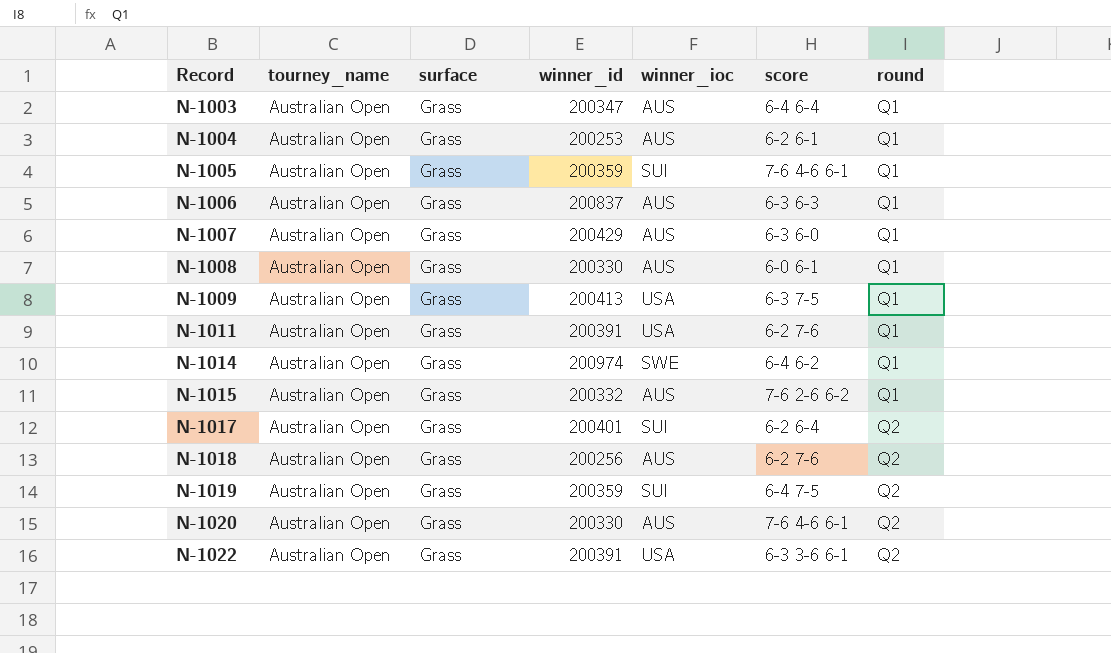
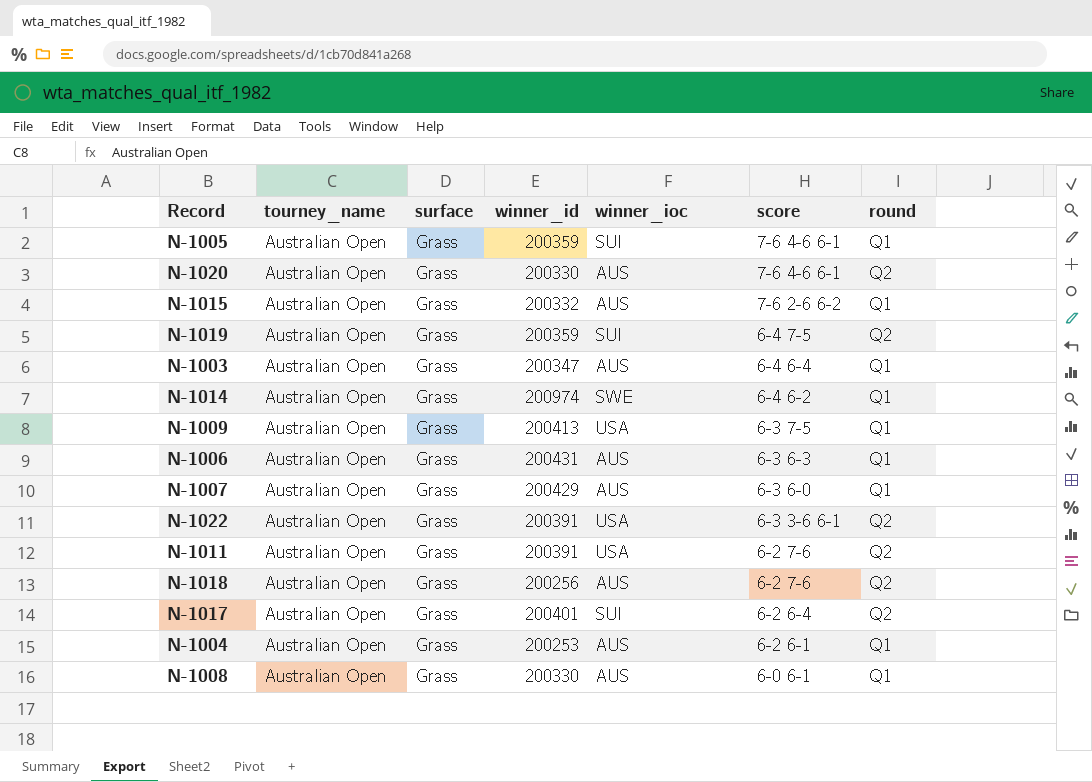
row order: Record ascending -> score descending
N-1006 | winner_id: 200837 -> 200431
N-1011 | round: Q1 -> Q2

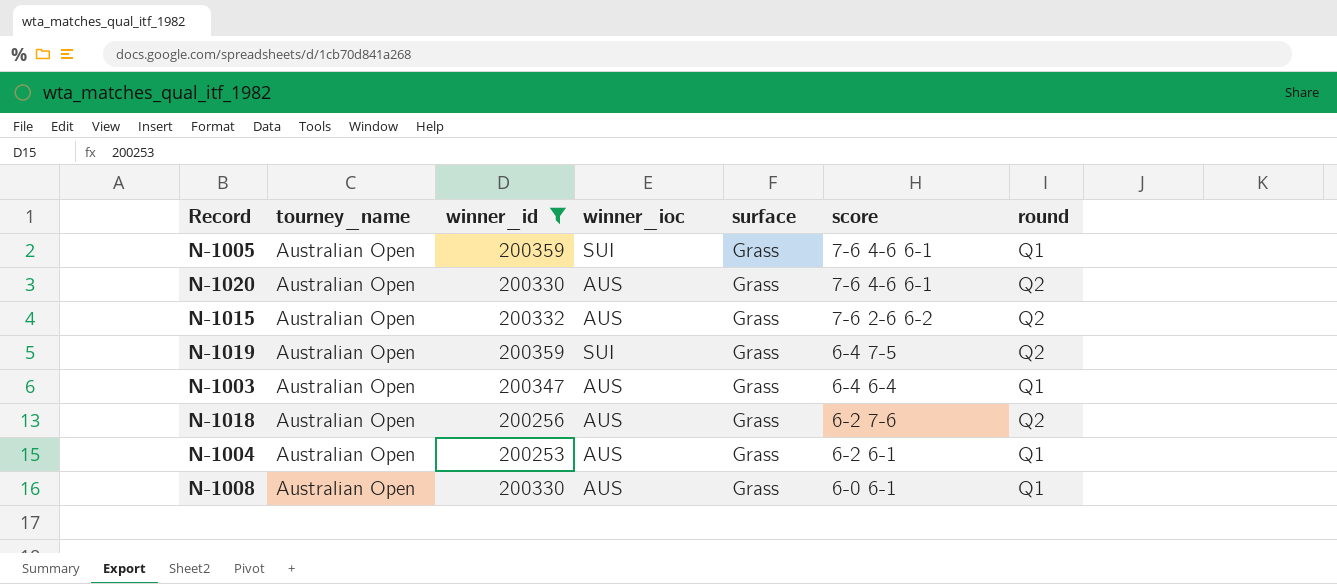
filter: none -> winner_id <= 200359
column surface | position: 3 -> 5
N-1015 | round: Q1 -> Q2

